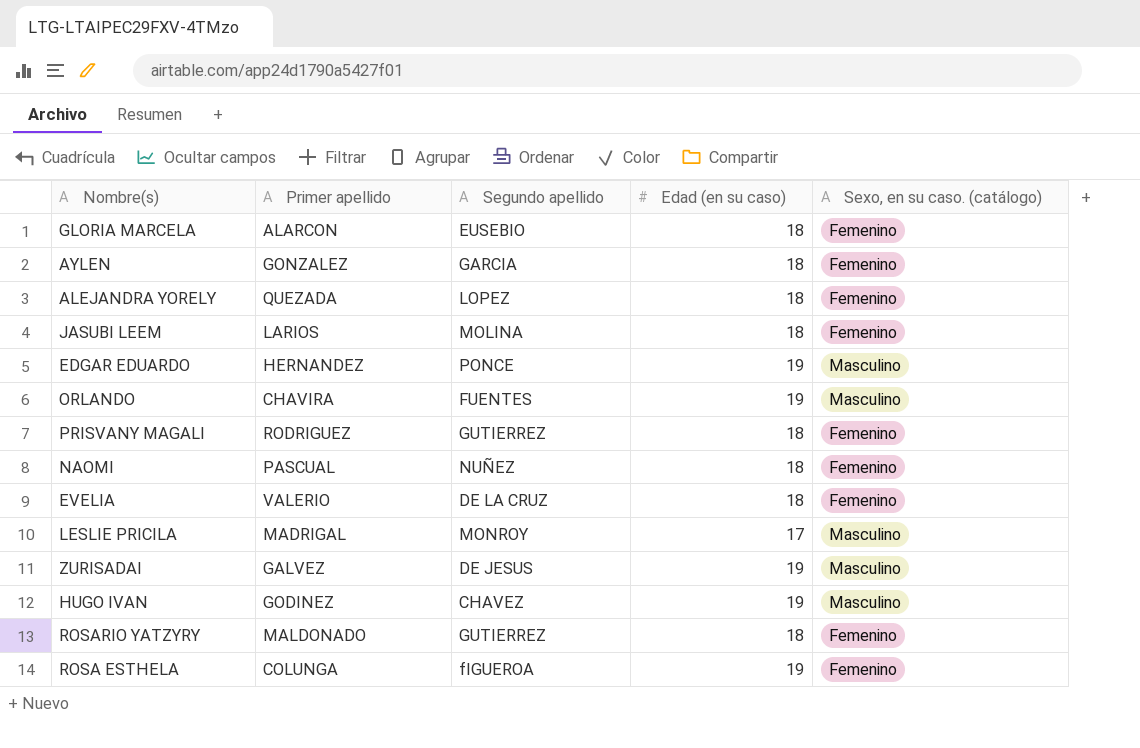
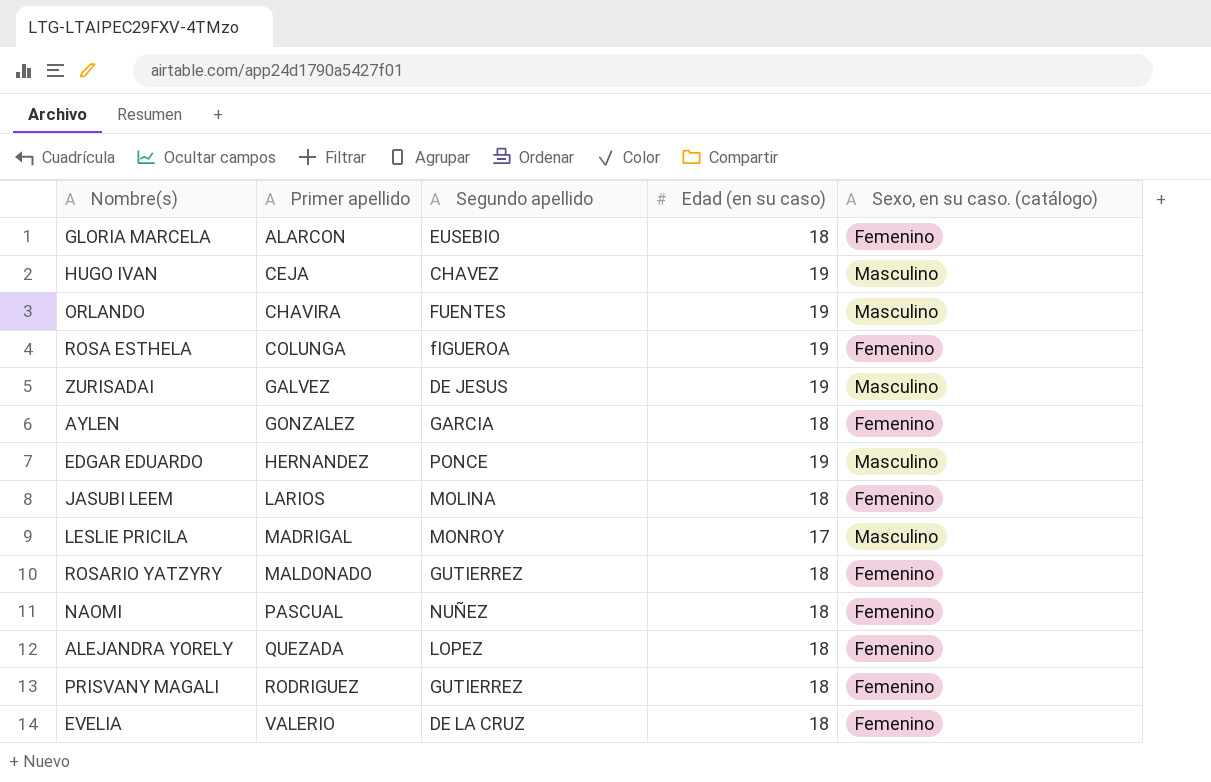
row order: none -> Primer apellido ascending
HUGO IVAN | Primer apellido: GODINEZ -> CEJA

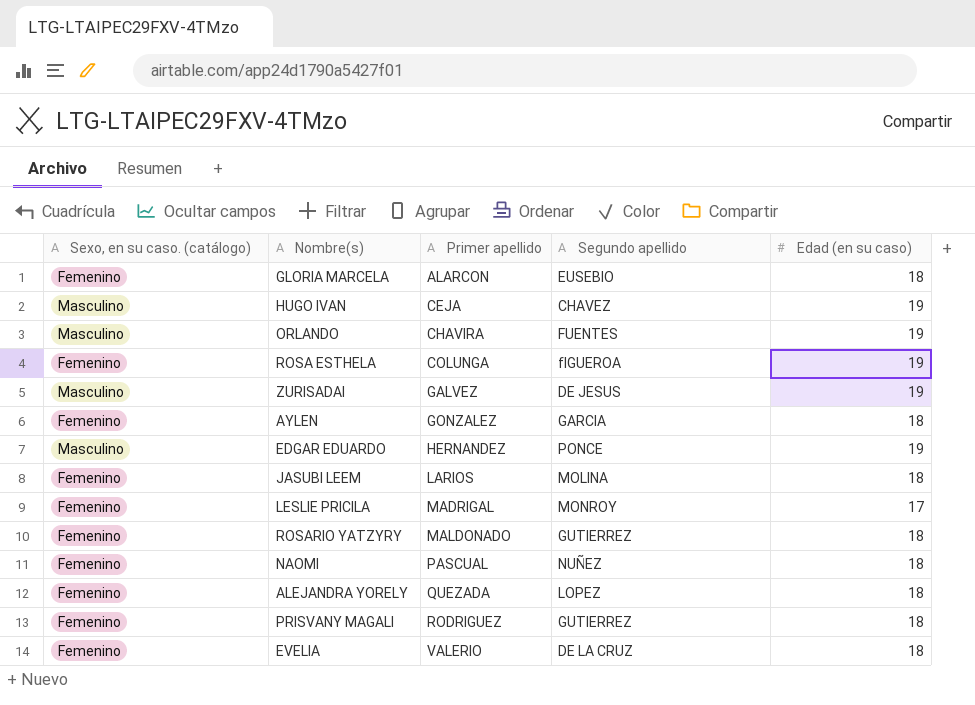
column Sexo, en su caso. (catálogo) | position: 5 -> 1
LESLIE PRICILA | Sexo, en su caso. (catálogo): Masculino -> Femenino

